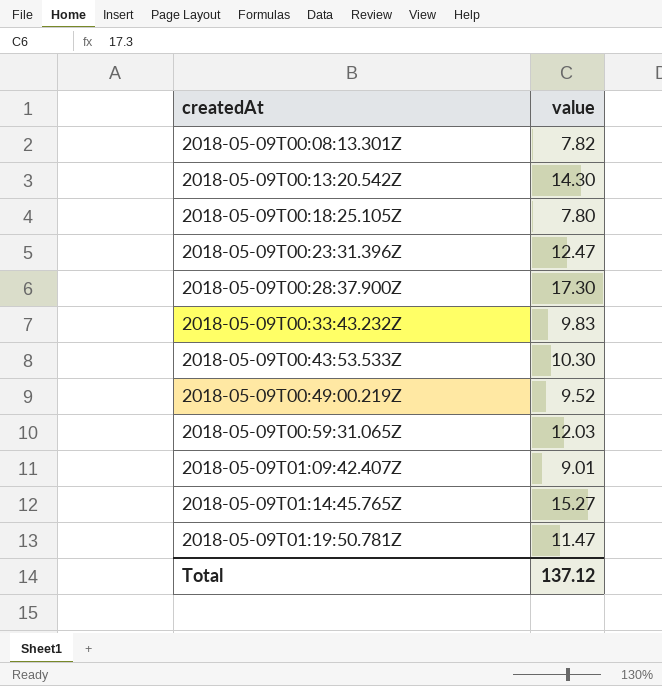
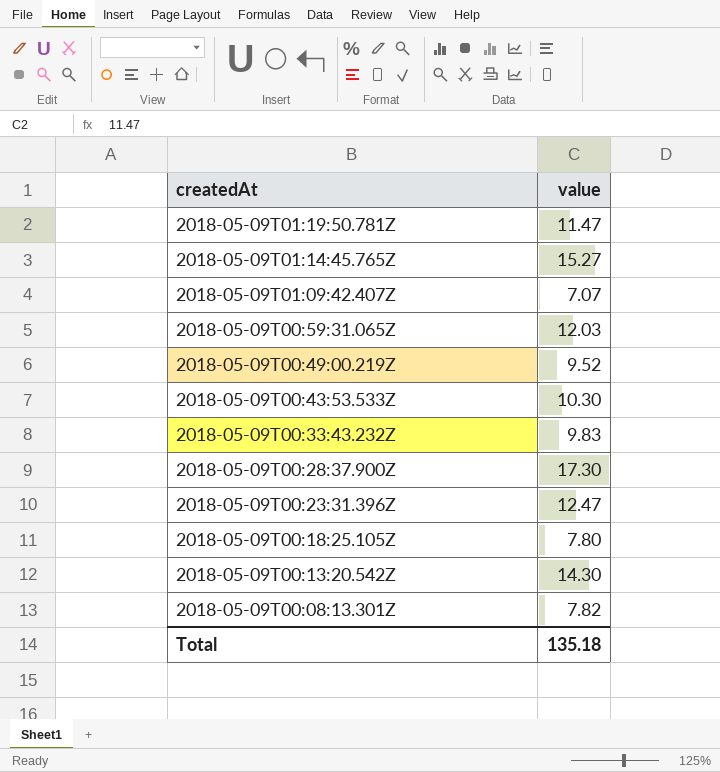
row order: createdAt ascending -> createdAt descending
2018-05-09T01:09:42.407Z | value: 9.01 -> 7.07
Total | value: 137.12 -> 135.18

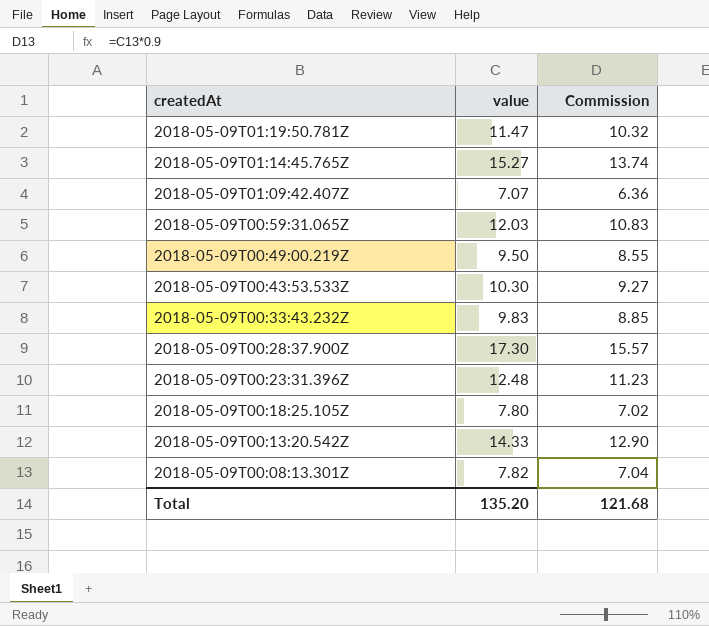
column Commission | formula: none -> [value] * 0.9
2018-05-09T00:49:00.219Z | value: 9.52 -> 9.50
2018-05-09T00:23:31.396Z | value: 12.47 -> 12.48
2018-05-09T00:13:20.542Z | value: 14.30 -> 14.33
Total | value: 135.18 -> 135.20

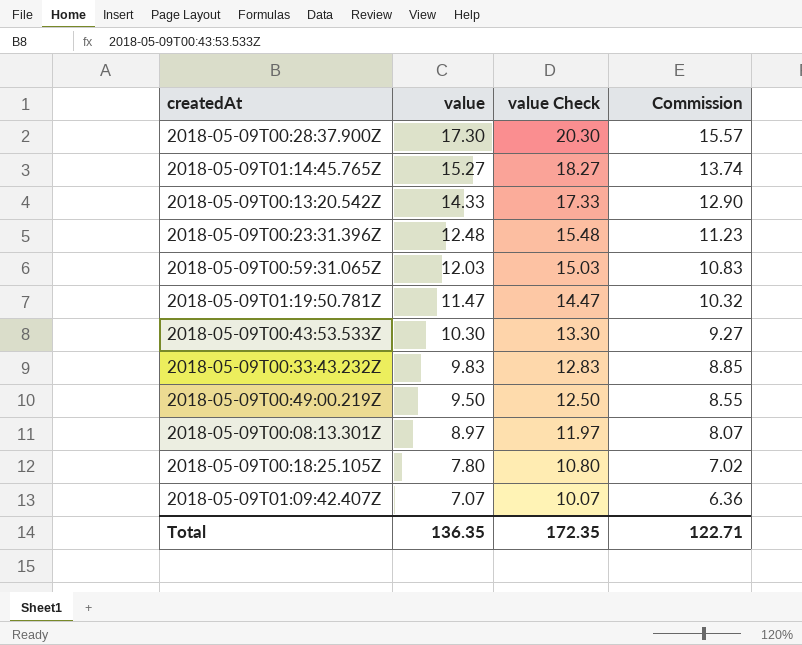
row order: createdAt descending -> value descending
column value Check | formula: none -> [value] + 3
2018-05-09T00:08:13.301Z | value: 7.82 -> 8.97
2018-05-09T00:08:13.301Z | Commission: 7.04 -> 8.07
Total | value: 135.20 -> 136.35
Total | Commission: 121.68 -> 122.71

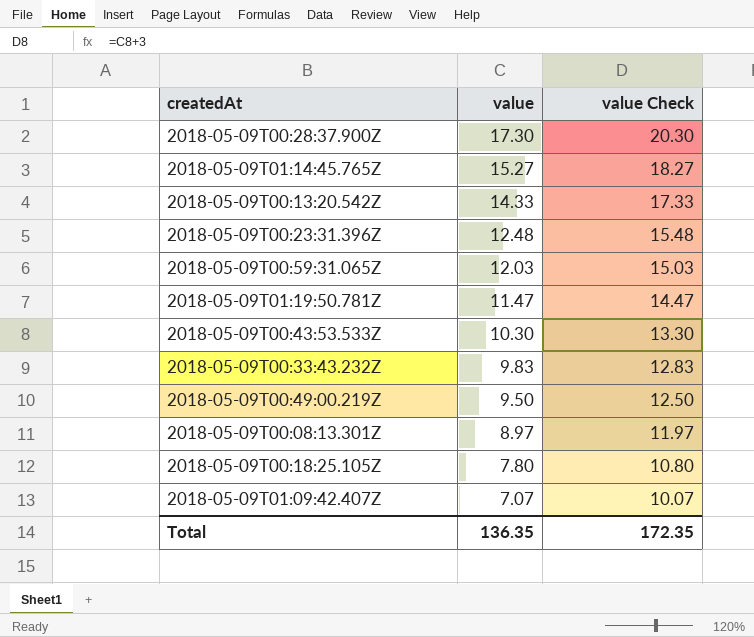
column Commission | formula: [value] * 0.9 -> none

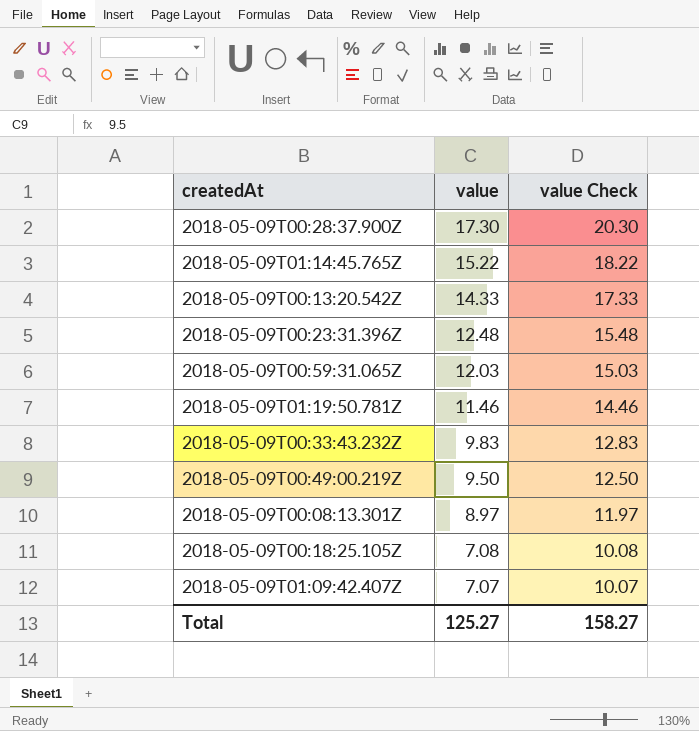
row 2018-05-09T00:43:53.533Z: 10.30 | 13.30 -> none
2018-05-09T01:14:45.765Z | value: 15.27 -> 15.22
2018-05-09T01:14:45.765Z | value Check: 18.27 -> 18.22
2018-05-09T01:19:50.781Z | value: 11.47 -> 11.46
2018-05-09T01:19:50.781Z | value Check: 14.47 -> 14.46
2018-05-09T00:18:25.105Z | value: 7.80 -> 7.08
2018-05-09T00:18:25.105Z | value Check: 10.80 -> 10.08
Total | value: 136.35 -> 125.27
Total | value Check: 172.35 -> 158.27

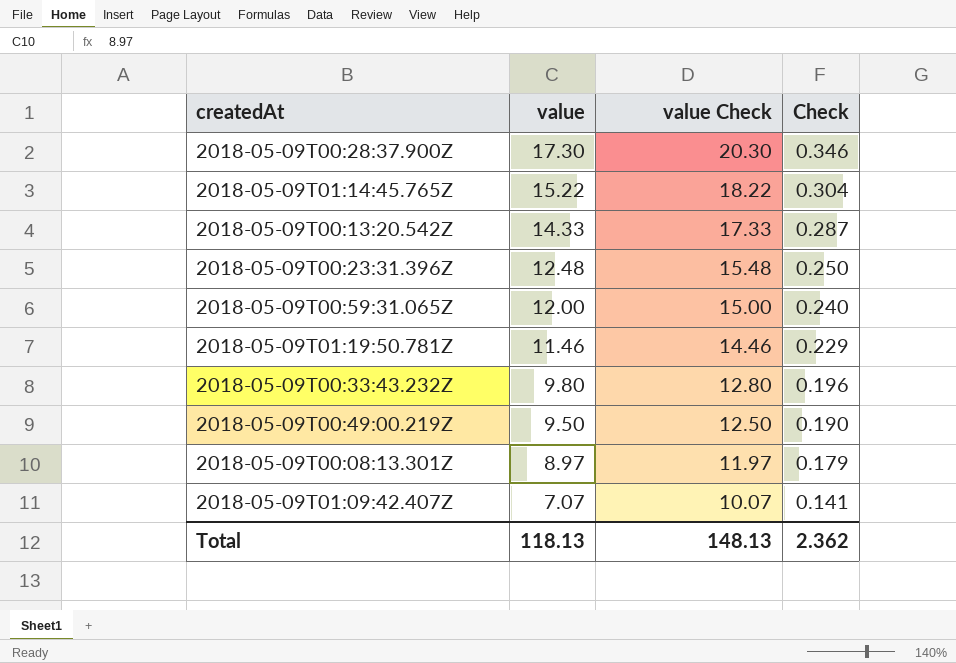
column Check | formula: none -> [value] * 0.02
row 2018-05-09T00:18:25.105Z: 7.08 | 10.08 -> none
2018-05-09T00:59:31.065Z | value: 12.03 -> 12.00
2018-05-09T00:59:31.065Z | value Check: 15.03 -> 15.00
2018-05-09T00:33:43.232Z | value: 9.83 -> 9.80
2018-05-09T00:33:43.232Z | value Check: 12.83 -> 12.80
Total | value: 125.27 -> 118.13
Total | value Check: 158.27 -> 148.13

